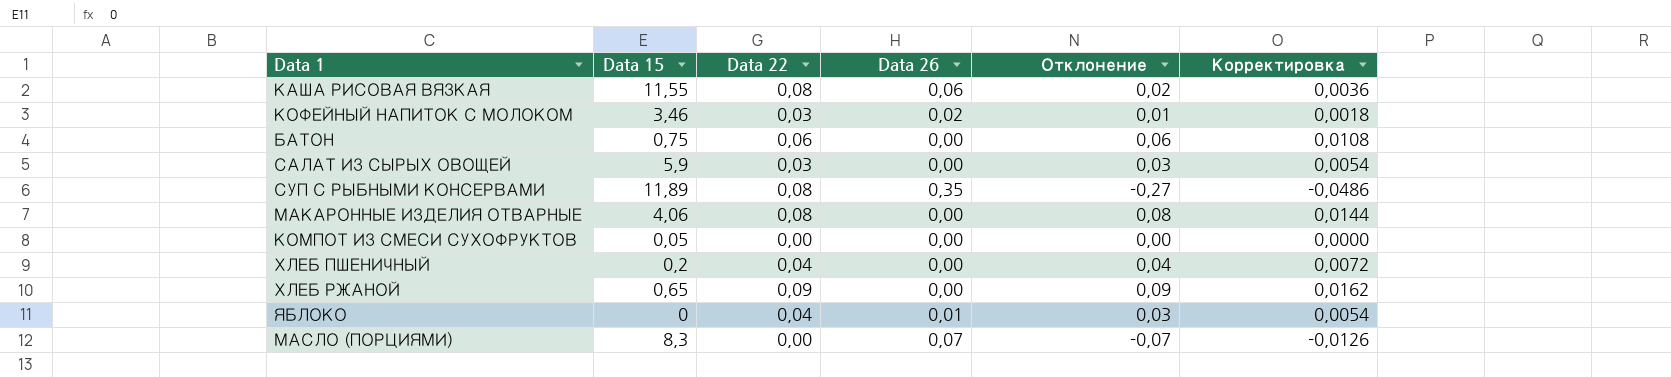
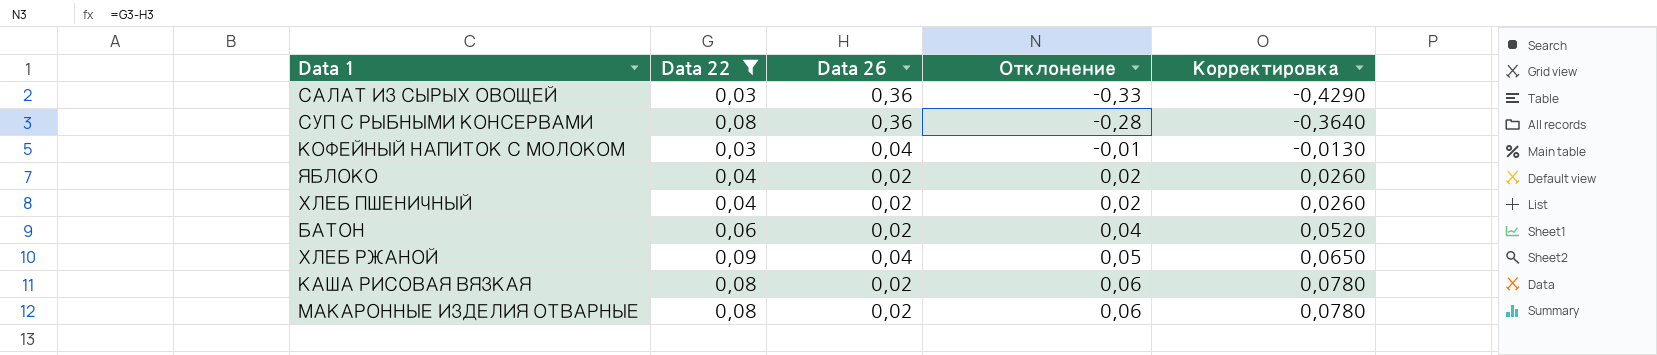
filter: none -> Data 22 != 0,00
row order: none -> Отклонение ascending
column Data 15 | position: 2 -> none
column Корректировка | formula: [Отклонение] * 0,18 -> [Отклонение] * 1,3
САЛАТ ИЗ СЫРЫХ ОВОЩЕЙ | Data 26: 0,00 -> 0,36
САЛАТ ИЗ СЫРЫХ ОВОЩЕЙ | Отклонение: 0,03 -> -0,33
СУП С РЫБНЫМИ КОНСЕРВАМИ | Data 26: 0,35 -> 0,36
СУП С РЫБНЫМИ КОНСЕРВАМИ | Отклонение: -0,27 -> -0,28
КОФЕЙНЫЙ НАПИТОК С МОЛОКОМ | Data 26: 0,02 -> 0,04
КОФЕЙНЫЙ НАПИТОК С МОЛОКОМ | Отклонение: 0,01 -> -0,01
ЯБЛОКО | Data 26: 0,01 -> 0,02
ЯБЛОКО | Отклонение: 0,03 -> 0,02
ХЛЕБ ПШЕНИЧНЫЙ | Data 26: 0,00 -> 0,02
ХЛЕБ ПШЕНИЧНЫЙ | Отклонение: 0,04 -> 0,02
БАТОН | Data 26: 0,00 -> 0,02
БАТОН | Отклонение: 0,06 -> 0,04
ХЛЕБ РЖАНОЙ | Data 26: 0,00 -> 0,04
ХЛЕБ РЖАНОЙ | Отклонение: 0,09 -> 0,05
КАША РИСОВАЯ ВЯЗКАЯ | Data 26: 0,06 -> 0,02
КАША РИСОВАЯ ВЯЗКАЯ | Отклонение: 0,02 -> 0,06
МАКАРОННЫЕ ИЗДЕЛИЯ ОТВАРНЫЕ | Data 26: 0,00 -> 0,02
МАКАРОННЫЕ ИЗДЕЛИЯ ОТВАРНЫЕ | Отклонение: 0,08 -> 0,06

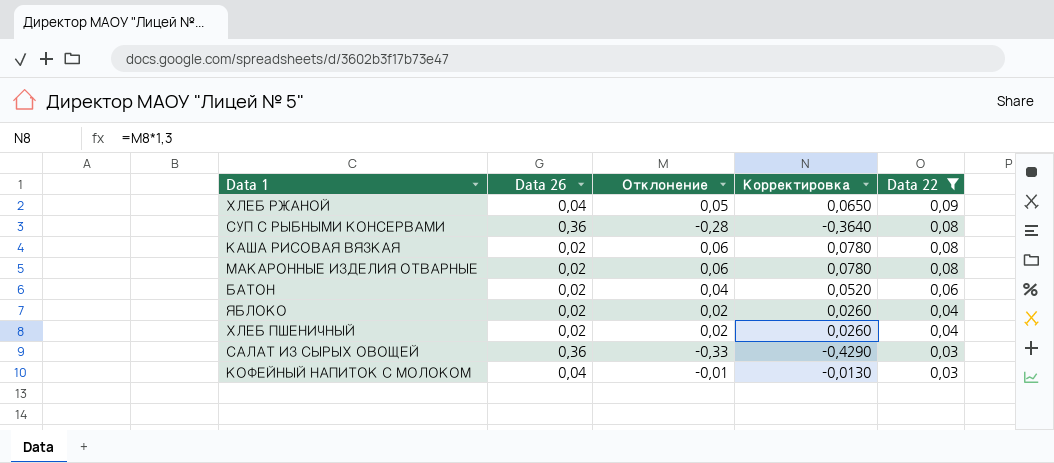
row order: Отклонение ascending -> Data 22 descending
column Data 22 | position: 2 -> 5

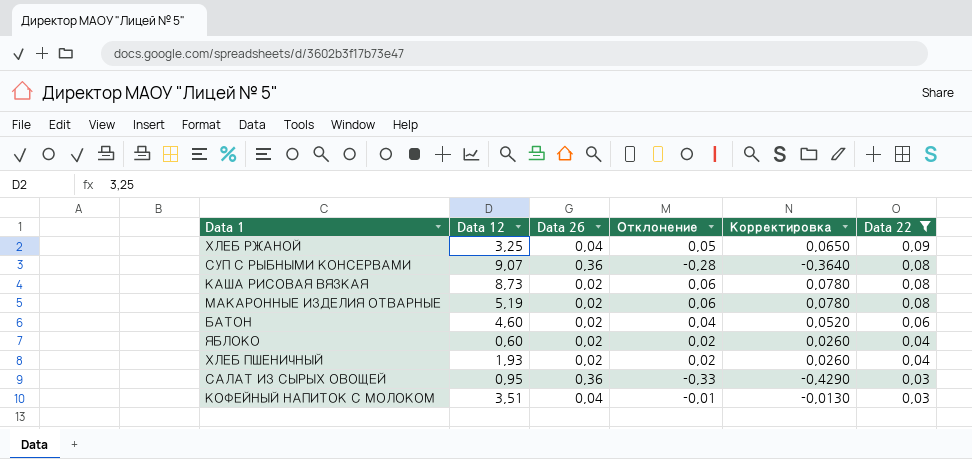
column Data 12 | position: none -> 2

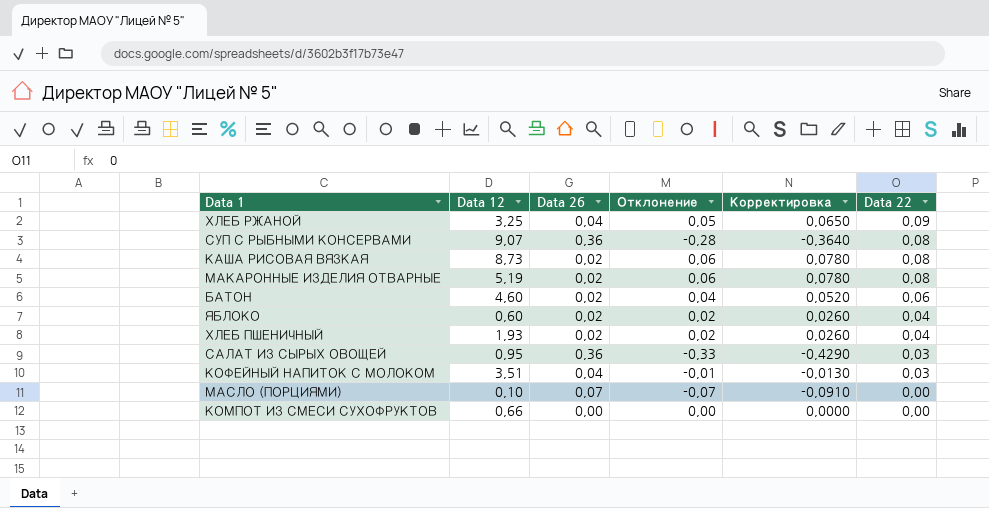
filter: Data 22 != 0,00 -> none

